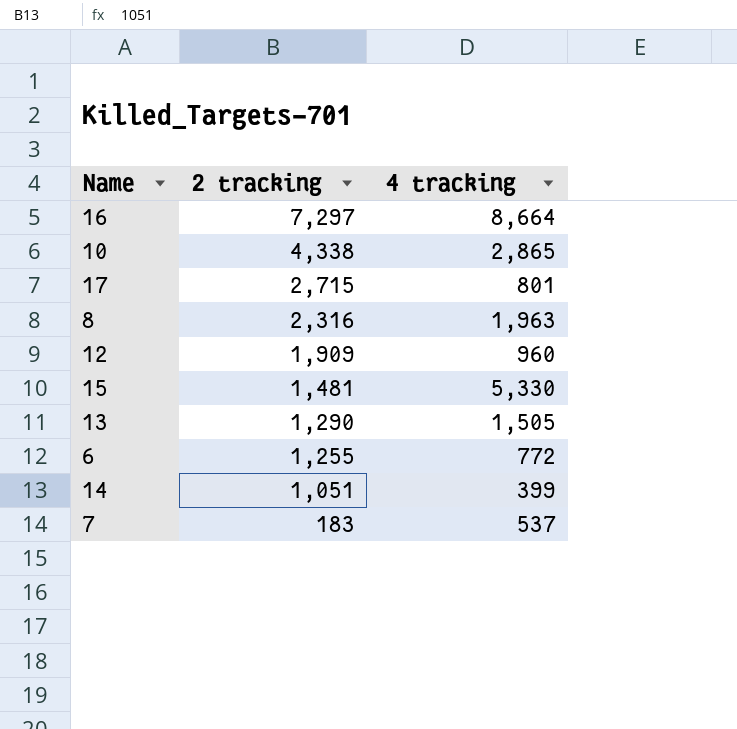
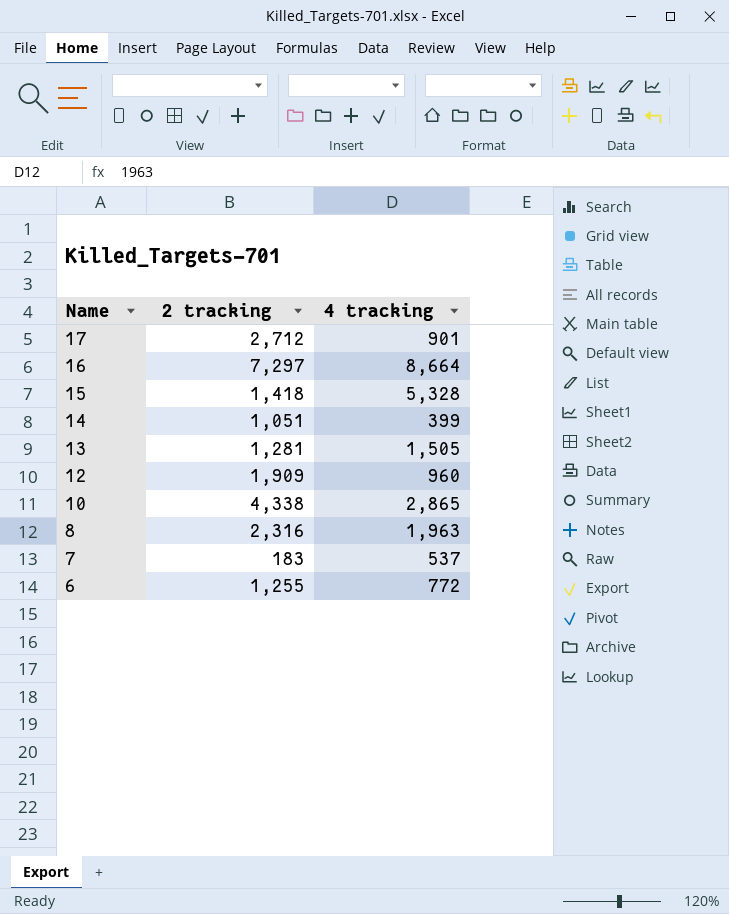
row order: 2 tracking descending -> Name descending
17 | 2 tracking: 2,715 -> 2,712
17 | 4 tracking: 801 -> 901
15 | 2 tracking: 1,481 -> 1,418
15 | 4 tracking: 5,330 -> 5,328
13 | 2 tracking: 1,290 -> 1,281

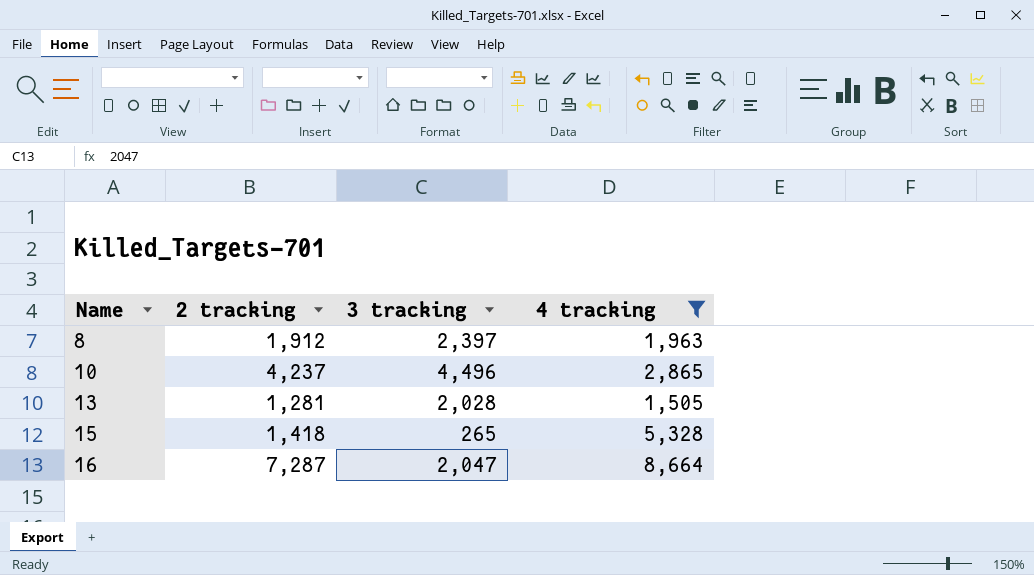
filter: none -> 4 tracking >= 1,505
row order: Name descending -> Name ascending
column 3 tracking | position: none -> 3
8 | 2 tracking: 2,316 -> 1,912
10 | 2 tracking: 4,338 -> 4,237
16 | 2 tracking: 7,297 -> 7,287

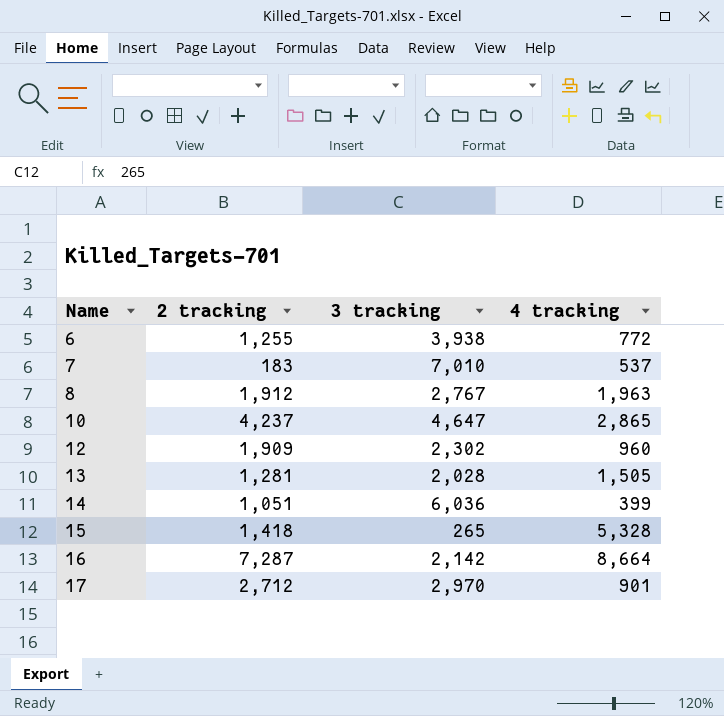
filter: 4 tracking >= 1,505 -> none
8 | 3 tracking: 2,397 -> 2,767
10 | 3 tracking: 4,496 -> 4,647
16 | 3 tracking: 2,047 -> 2,142

